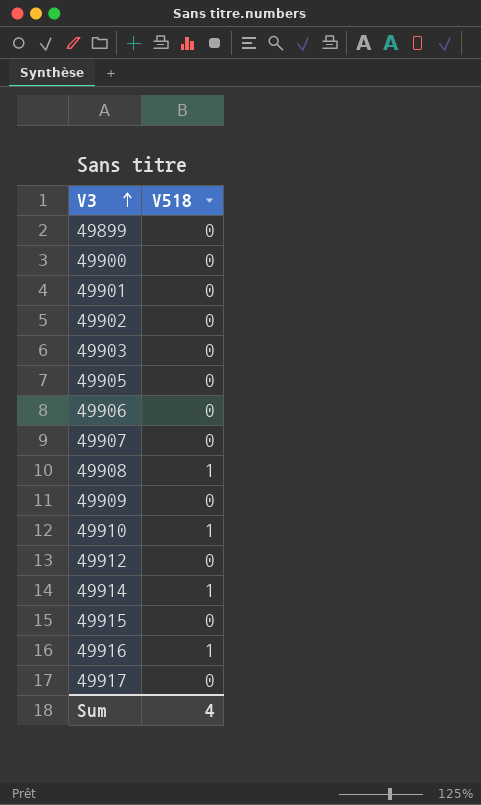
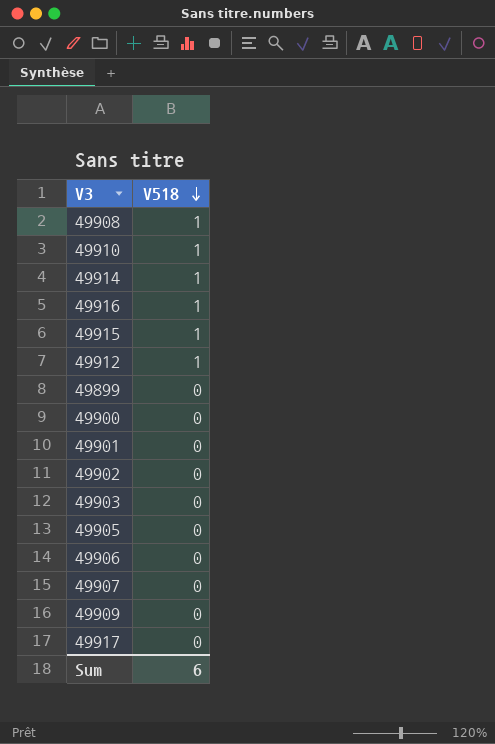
row order: V3 ascending -> V518 descending
49915 | V518: 0 -> 1
49912 | V518: 0 -> 1
Sum | V518: 4 -> 6

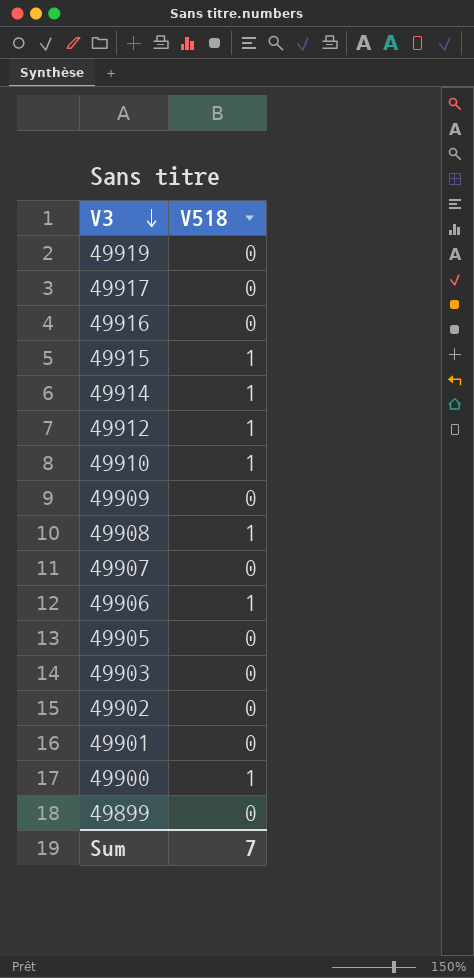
row order: V518 descending -> V3 descending
row 49919: none -> 0
49916 | V518: 1 -> 0
49906 | V518: 0 -> 1
49900 | V518: 0 -> 1
Sum | V518: 6 -> 7

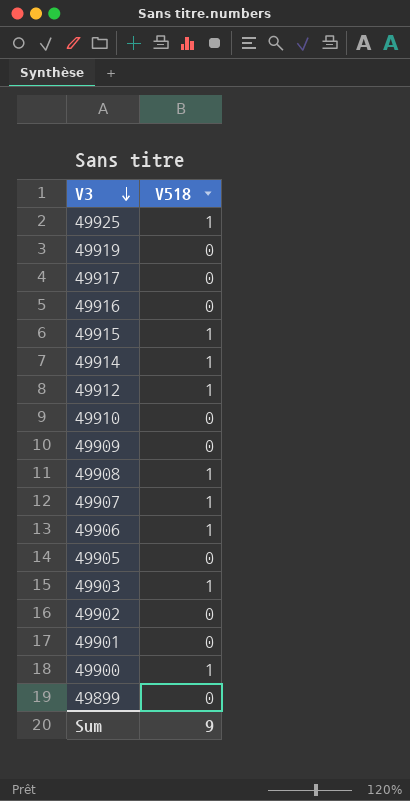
row 49925: none -> 1
49910 | V518: 1 -> 0
49907 | V518: 0 -> 1
49903 | V518: 0 -> 1
Sum | V518: 7 -> 9

